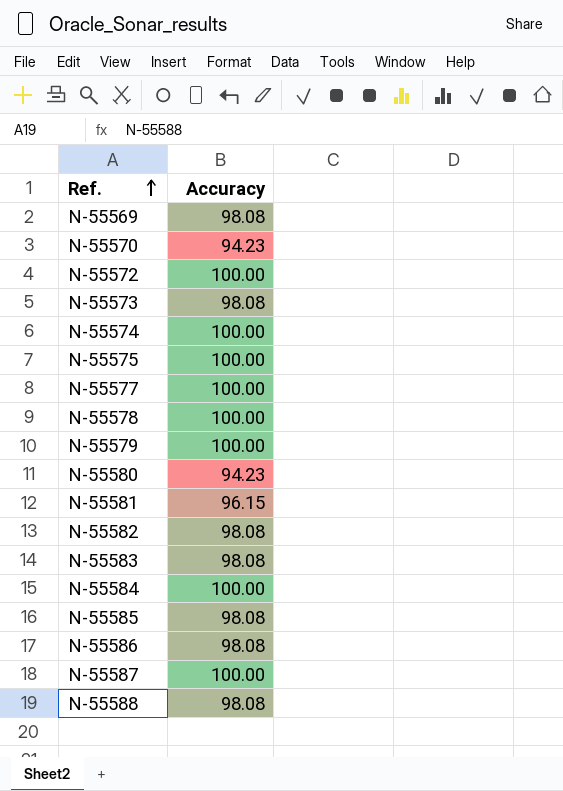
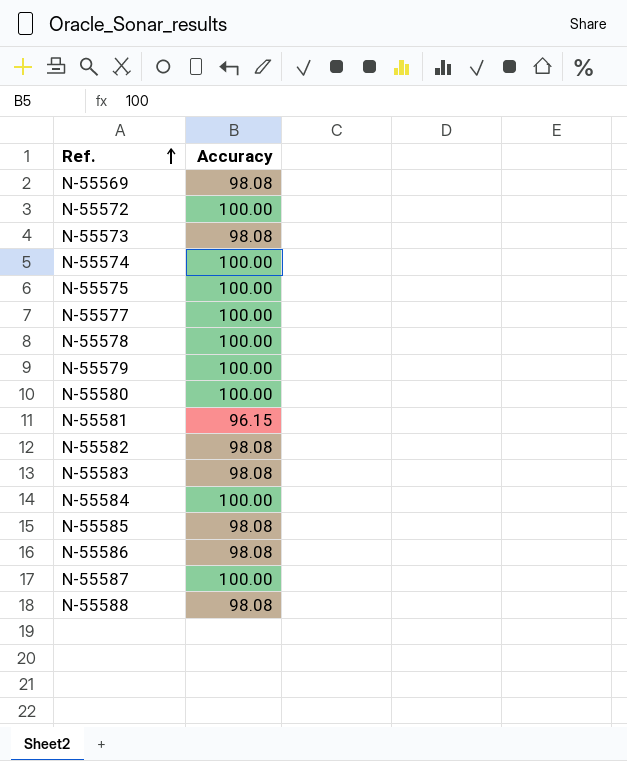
row N-55570: 94.23 -> none
N-55580 | Accuracy: 94.23 -> 100.00

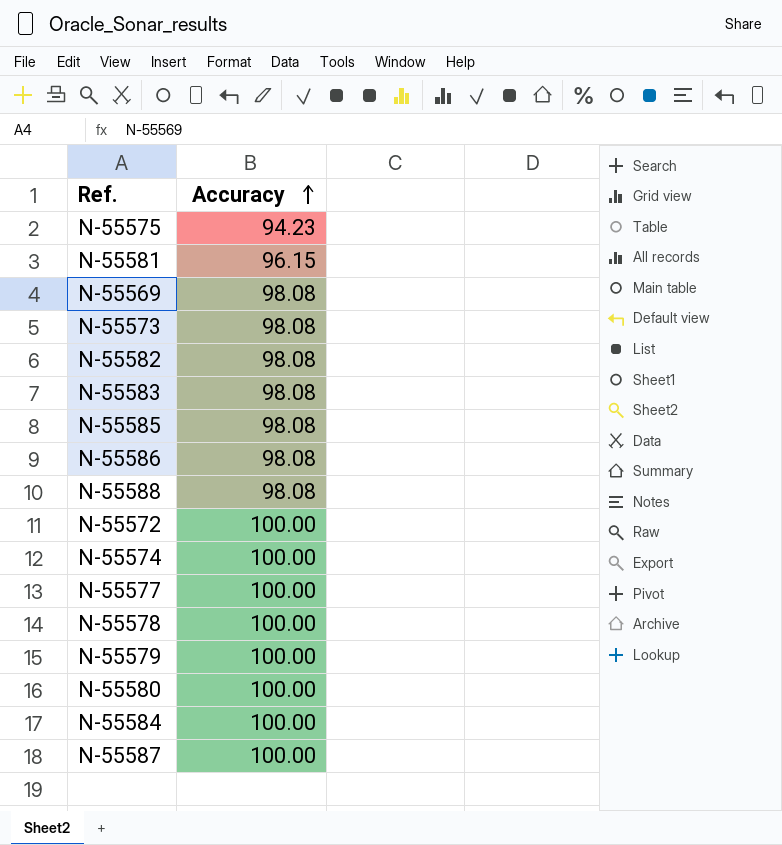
row order: Ref. ascending -> Accuracy ascending
N-55575 | Accuracy: 100.00 -> 94.23

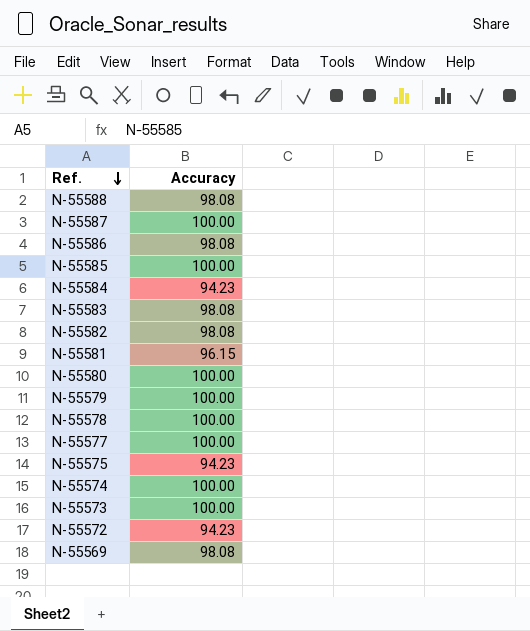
row order: Accuracy ascending -> Ref. descending
N-55585 | Accuracy: 98.08 -> 100.00
N-55584 | Accuracy: 100.00 -> 94.23
N-55573 | Accuracy: 98.08 -> 100.00
N-55572 | Accuracy: 100.00 -> 94.23

